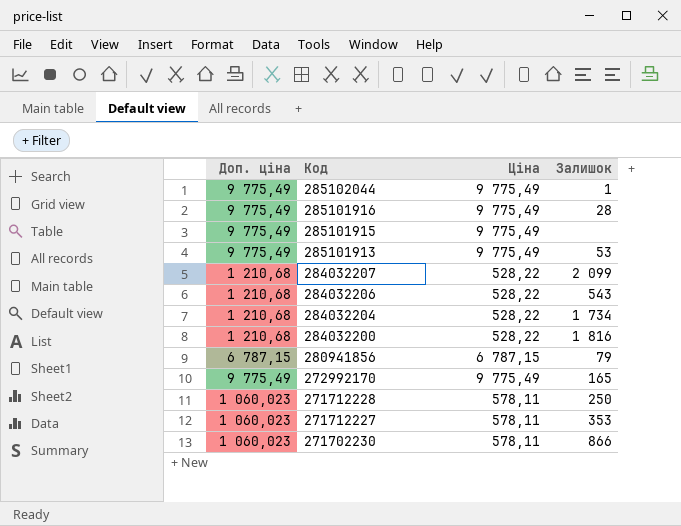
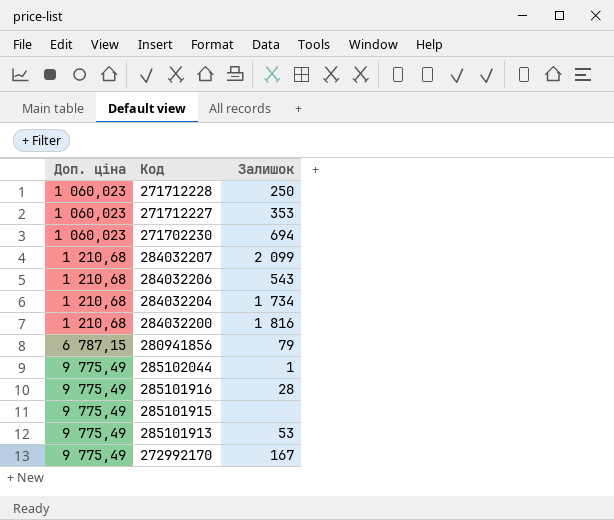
row order: Код descending -> Доп. ціна ascending
column Ціна | position: 3 -> none
271702230 | Залишок: 866 -> 694
272992170 | Залишок: 165 -> 167

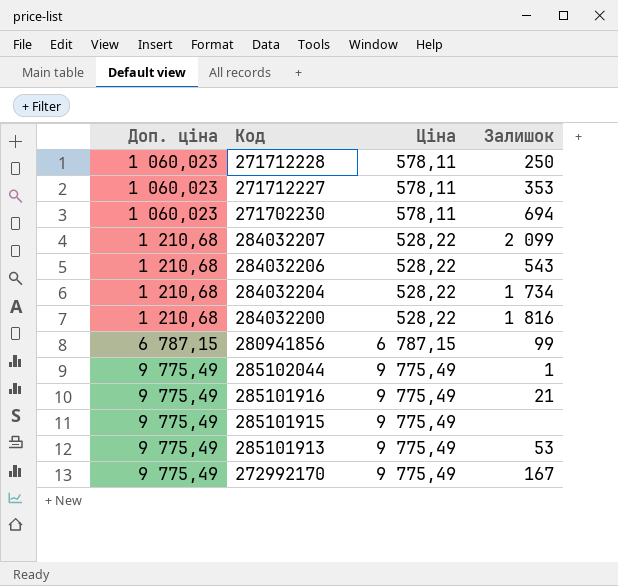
column Ціна | position: none -> 3
280941856 | Залишок: 79 -> 99
285101916 | Залишок: 28 -> 21

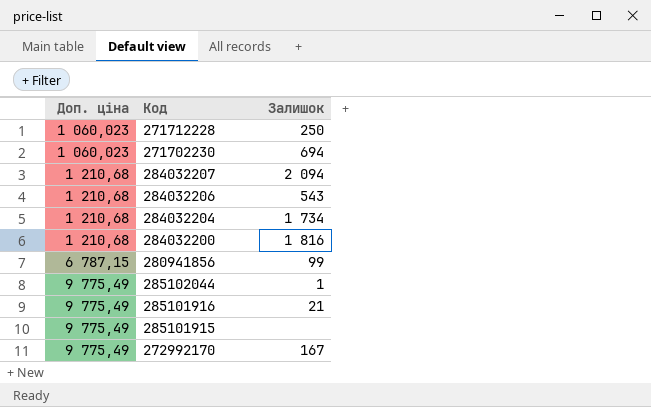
column Ціна | position: 3 -> none
row 271712227: 1 060,023 | 578,11 | 353 -> none
row 285101913: 9 775,49 | 9 775,49 | 53 -> none
284032207 | Залишок: 2 099 -> 2 094

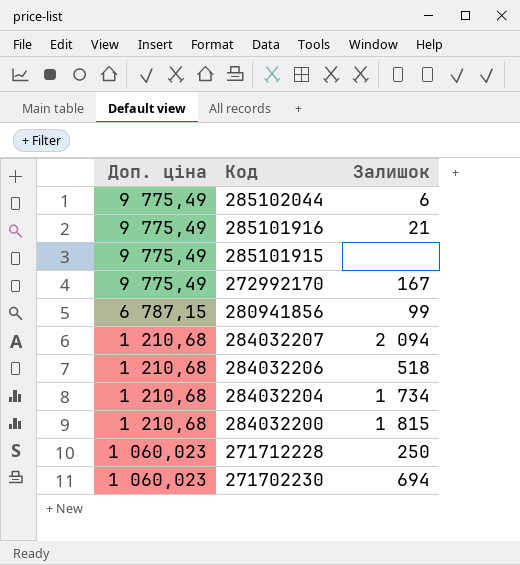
row order: Доп. ціна ascending -> Доп. ціна descending
285102044 | Залишок: 1 -> 6
284032206 | Залишок: 543 -> 518
284032200 | Залишок: 1 816 -> 1 815

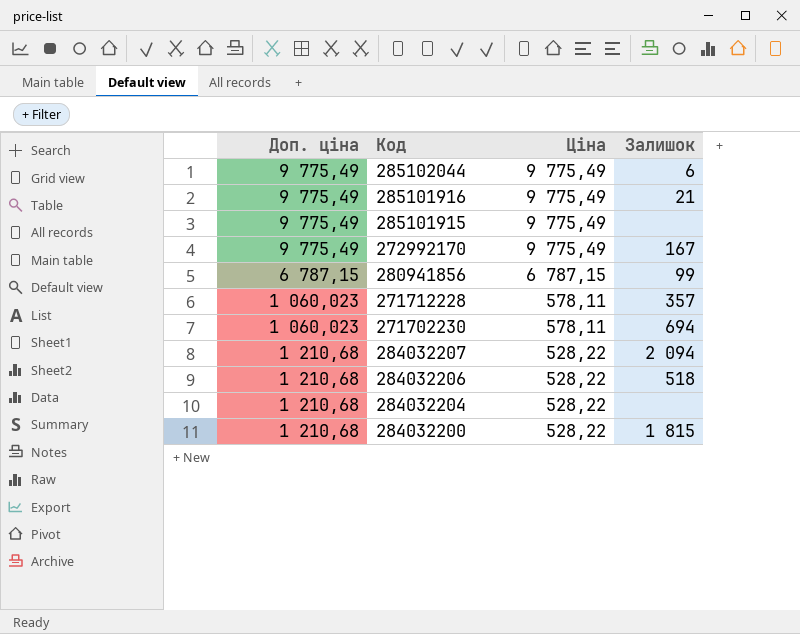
row order: Доп. ціна descending -> Ціна descending
column Ціна | position: none -> 3
271712228 | Залишок: 250 -> 357
284032204 | Залишок: 1 734 -> none

